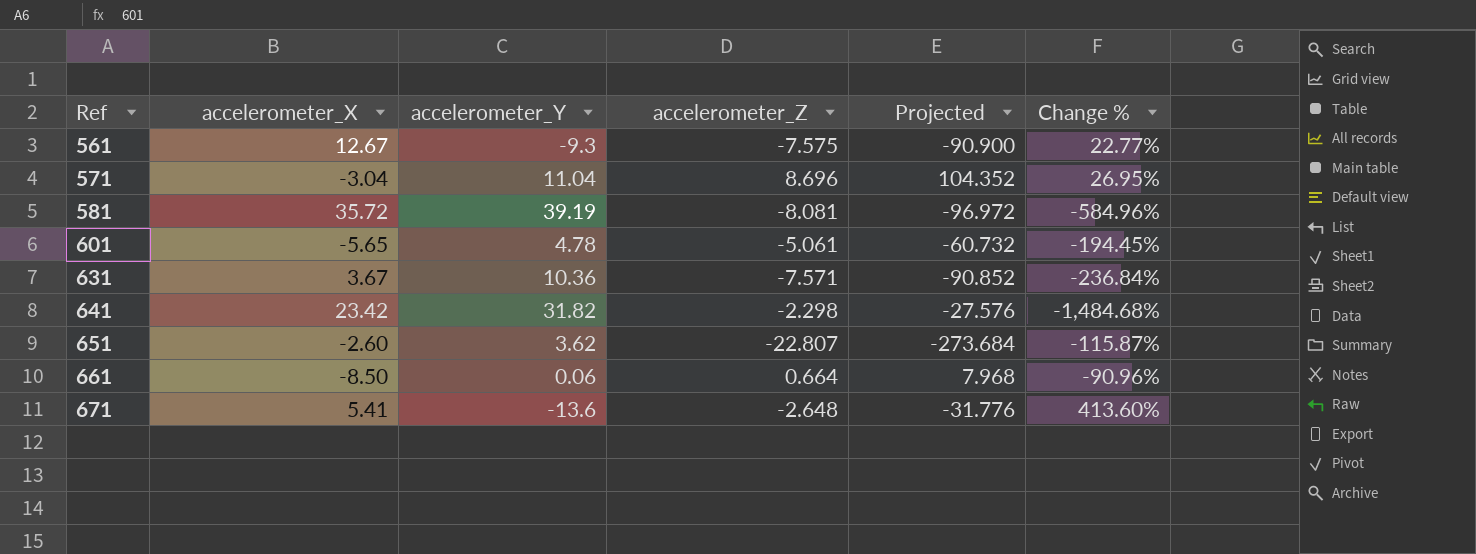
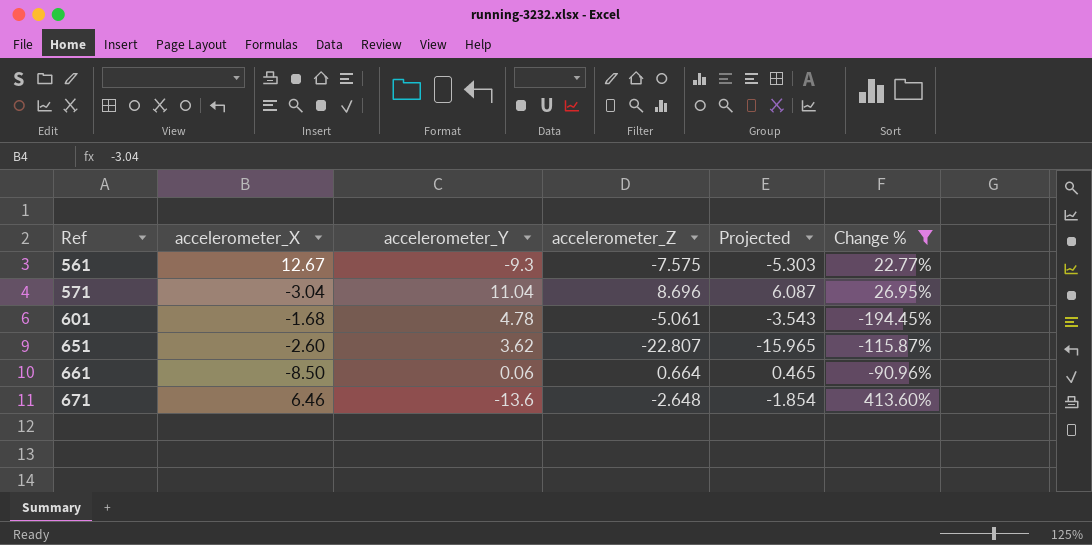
filter: none -> Change % >= -194.45%
column Projected | formula: [accelerometer_Z] * 12 -> [accelerometer_Z] * 0.7
601 | accelerometer_X: -5.65 -> -1.68
671 | accelerometer_X: 5.41 -> 6.46

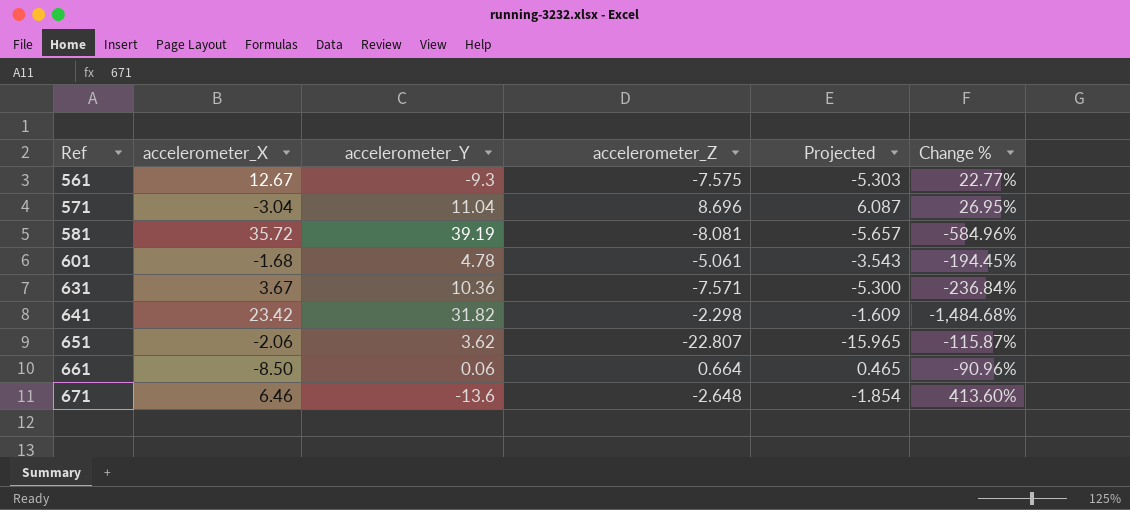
filter: Change % >= -194.45% -> none
651 | accelerometer_X: -2.60 -> -2.06

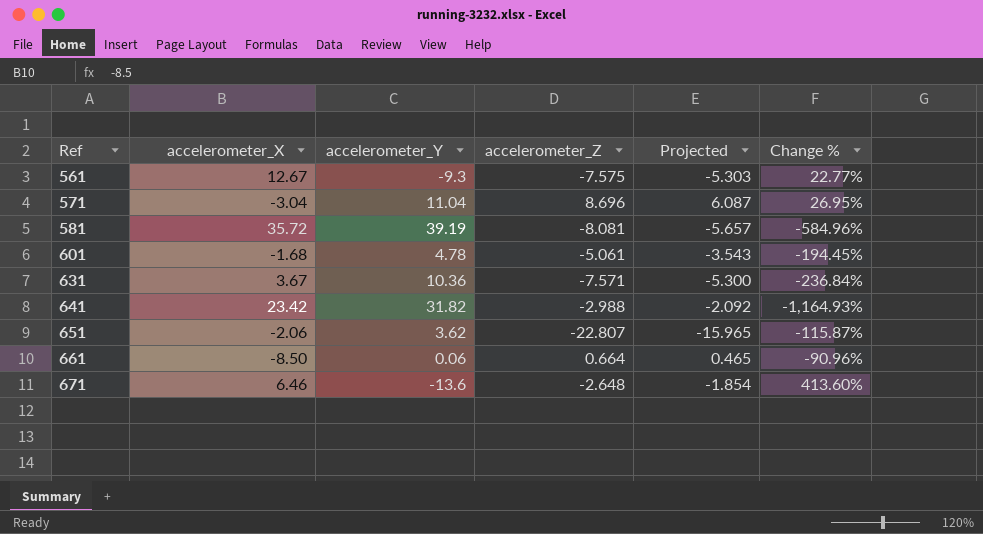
641 | accelerometer_Z: -2.298 -> -2.988
641 | Projected: -1.609 -> -2.092
641 | Change %: -1,484.68% -> -1,164.93%

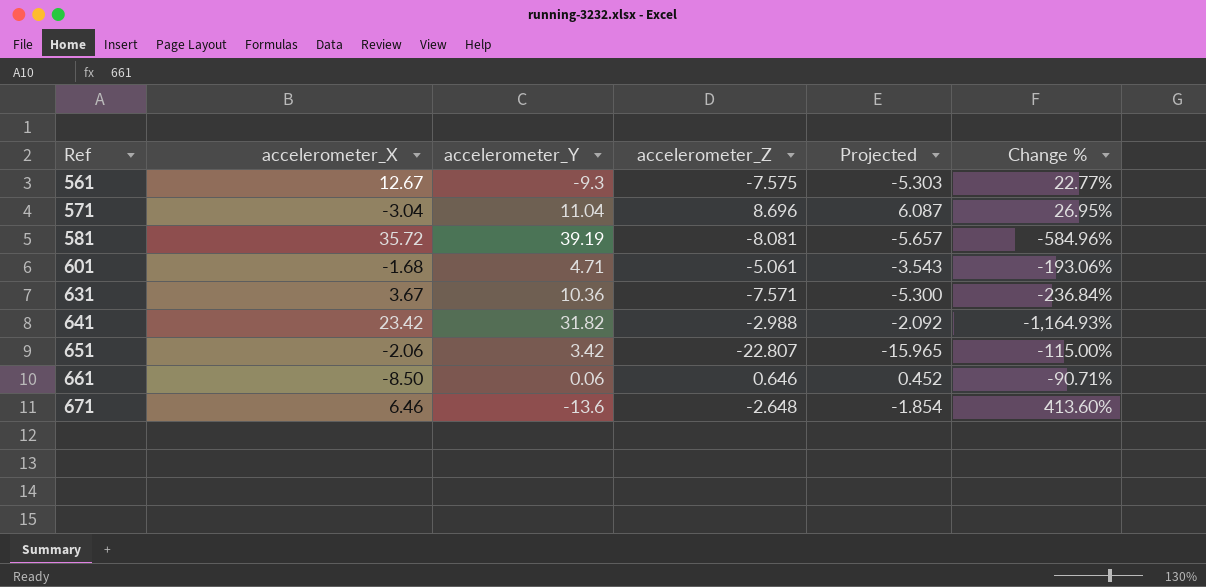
601 | accelerometer_Y: 4.78 -> 4.71
601 | Change %: -194.45% -> -193.06%
651 | accelerometer_Y: 3.62 -> 3.42
651 | Change %: -115.87% -> -115.00%
661 | accelerometer_Z: 0.664 -> 0.646
661 | Projected: 0.465 -> 0.452
661 | Change %: -90.96% -> -90.71%

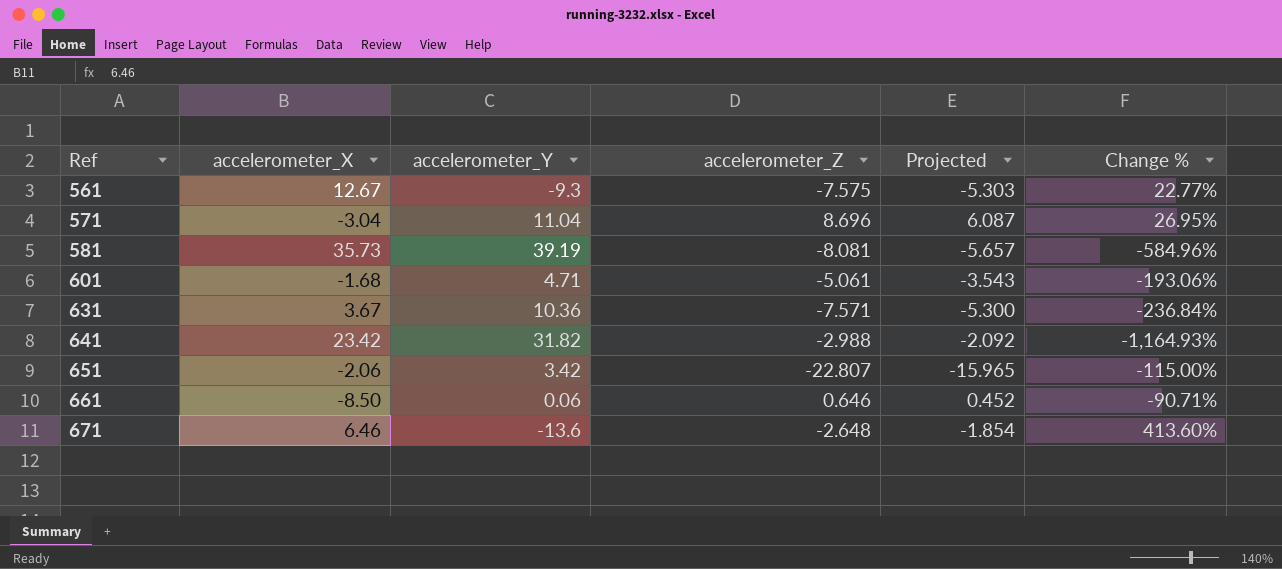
581 | accelerometer_X: 35.72 -> 35.73

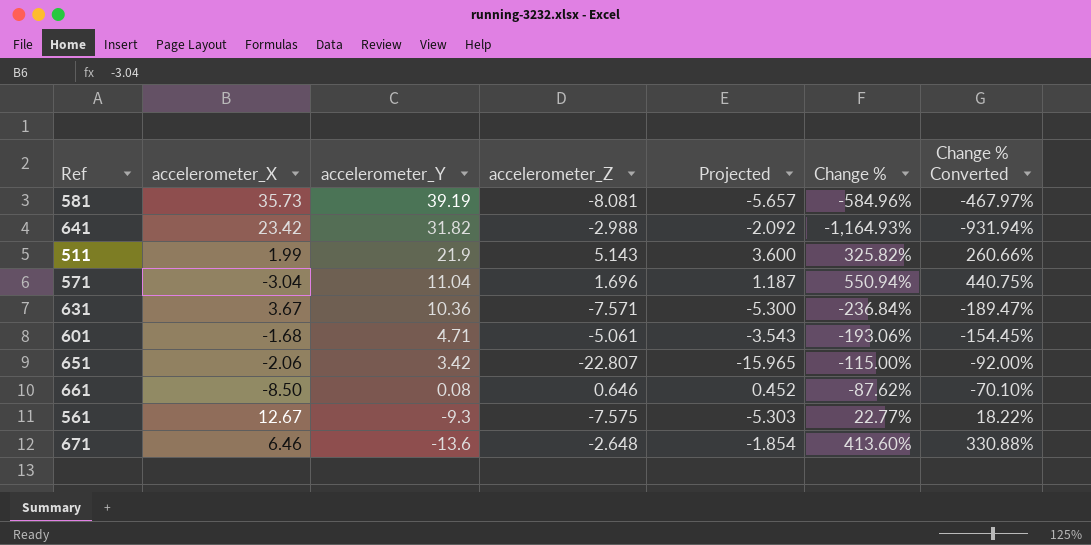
row order: Ref ascending -> accelerometer_Y descending
column Change % Converted | formula: none -> [Change %] * 0.8
row 511: none -> 1.99 | 21.9 | 5.143 | 3.600 | 325.82% | 260.66%
571 | accelerometer_Z: 8.696 -> 1.696
571 | Projected: 6.087 -> 1.187
571 | Change %: 26.95% -> 550.94%
661 | accelerometer_Y: 0.06 -> 0.08
661 | Change %: -90.71% -> -87.62%

